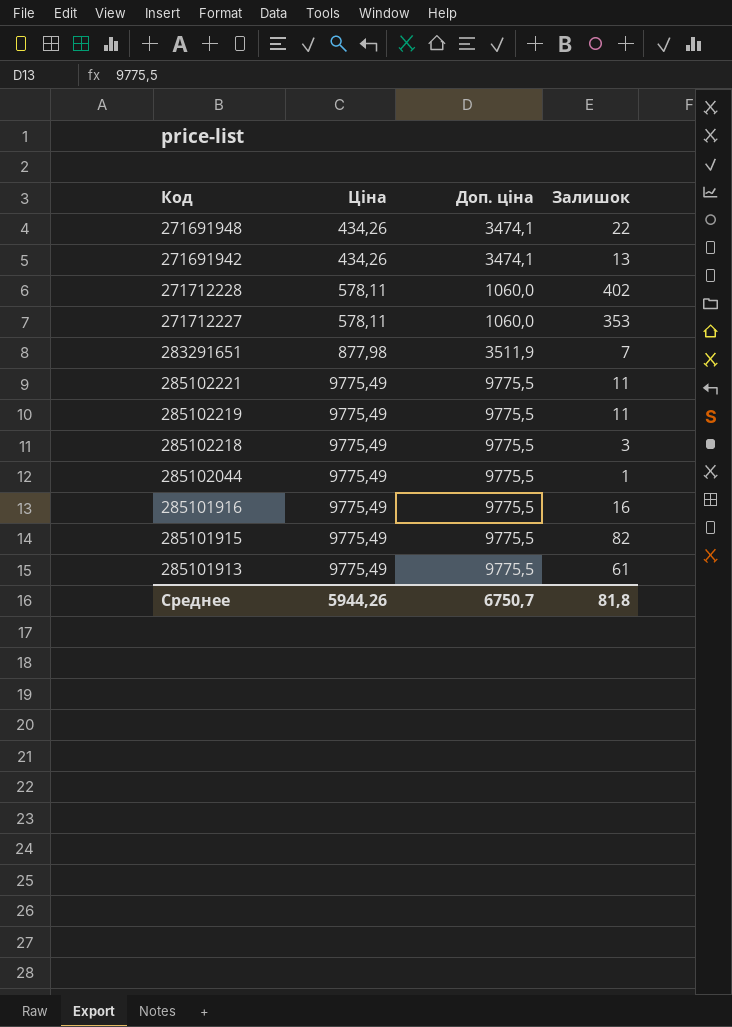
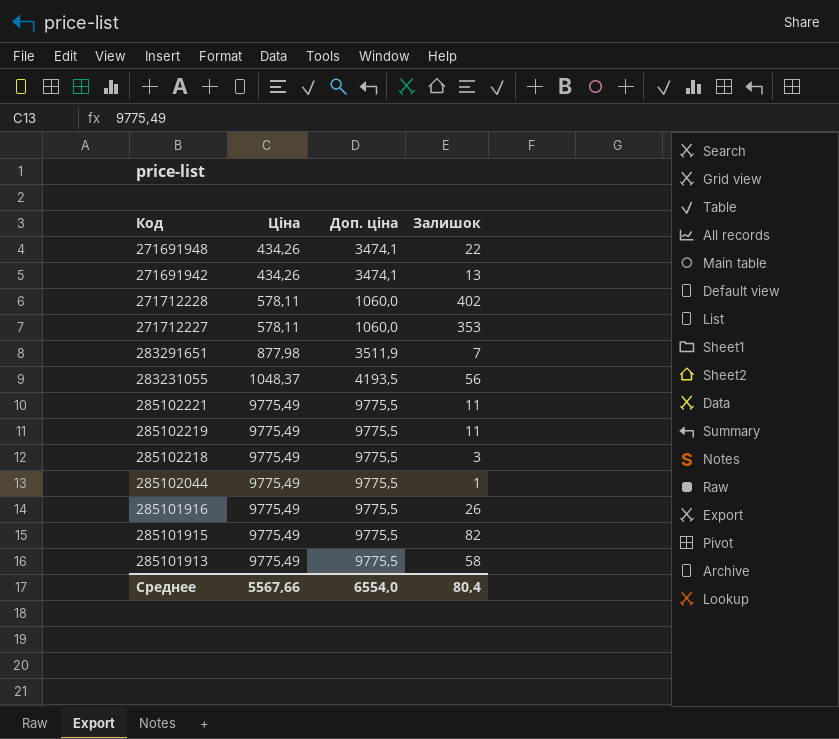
row 283231055: none -> 1048,37 | 4193,5 | 56
285101916 | Залишок: 16 -> 26
285101913 | Залишок: 61 -> 58
Среднее | Ціна: 5944,26 -> 5567,66
Среднее | Доп. ціна: 6750,7 -> 6554,0
Среднее | Залишок: 81,8 -> 80,4

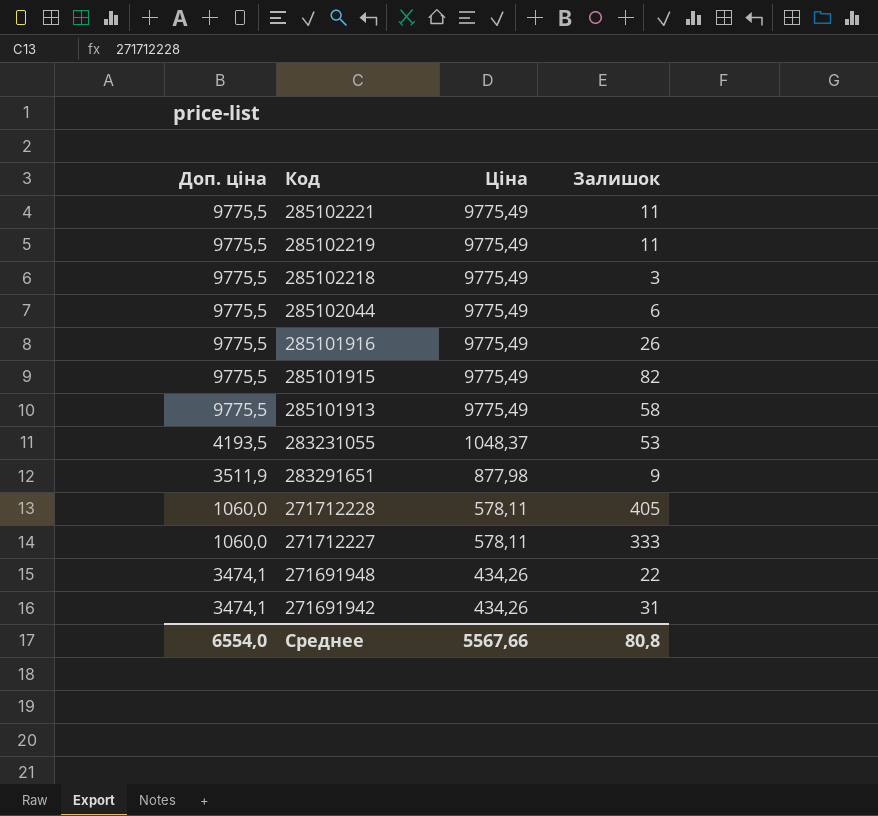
row order: Ціна ascending -> Ціна descending
column Доп. ціна | position: 3 -> 1
285102044 | Залишок: 1 -> 6
283231055 | Залишок: 56 -> 53
283291651 | Залишок: 7 -> 9
271712228 | Залишок: 402 -> 405
271712227 | Залишок: 353 -> 333
271691942 | Залишок: 13 -> 31
Среднее | Залишок: 80,4 -> 80,8

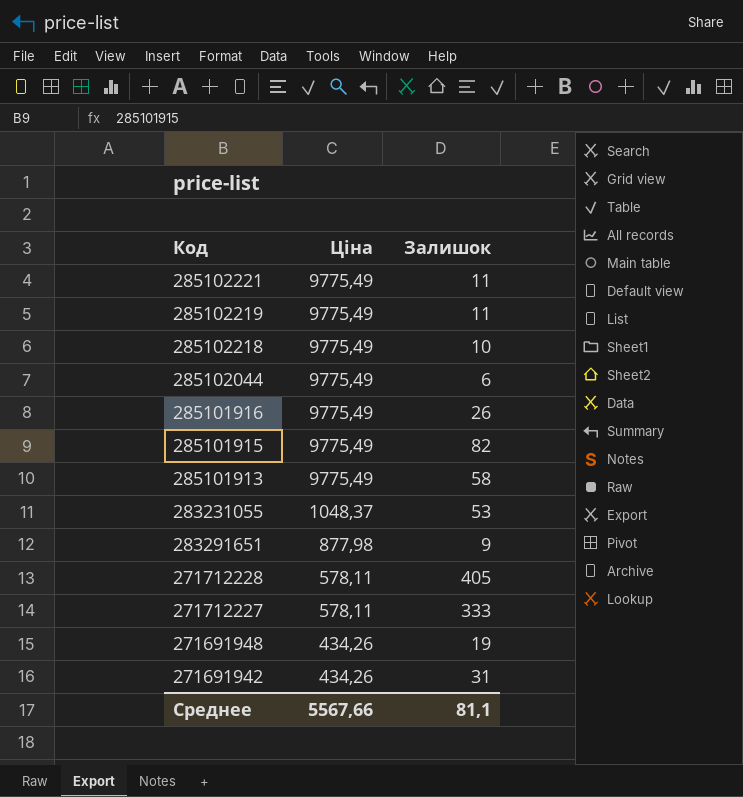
column Доп. ціна | position: 1 -> none
285102218 | Залишок: 3 -> 10
271691948 | Залишок: 22 -> 19
Среднее | Залишок: 80,8 -> 81,1

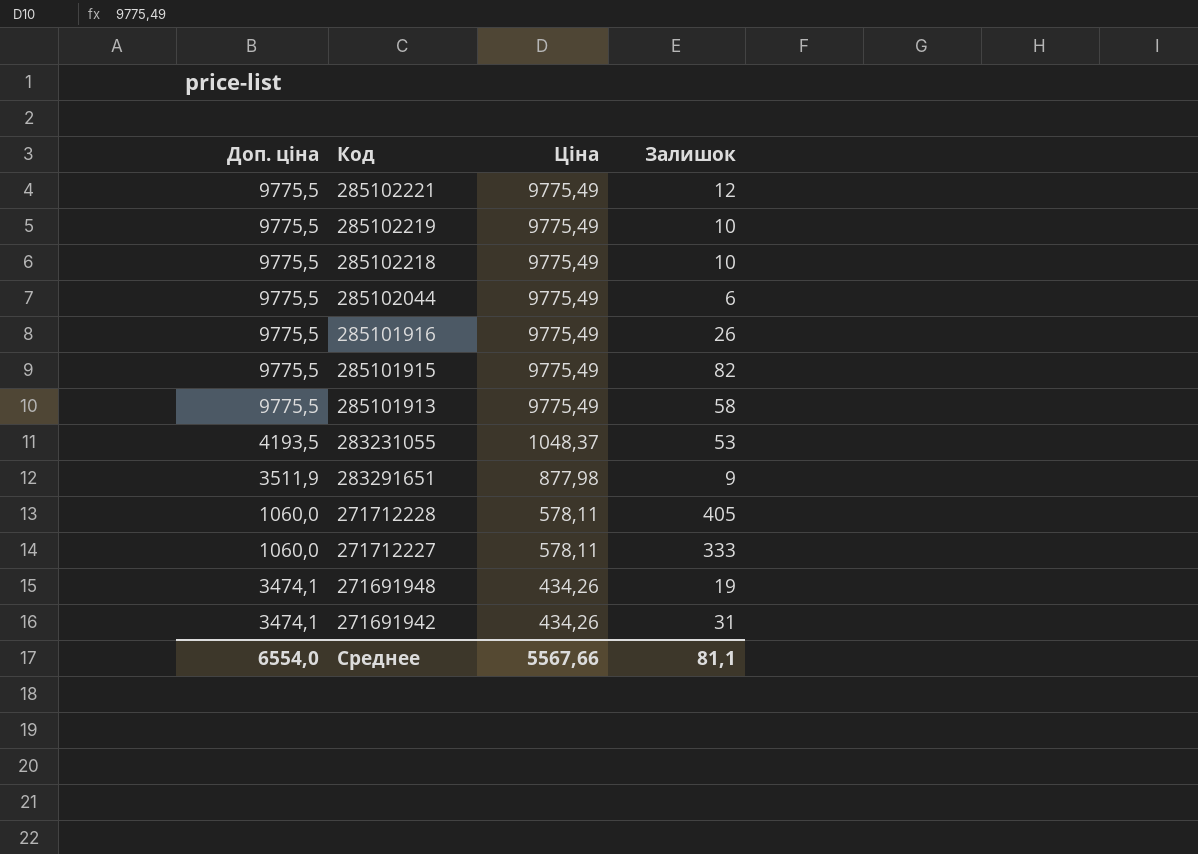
column Доп. ціна | position: none -> 1
285102221 | Залишок: 11 -> 12
285102219 | Залишок: 11 -> 10

